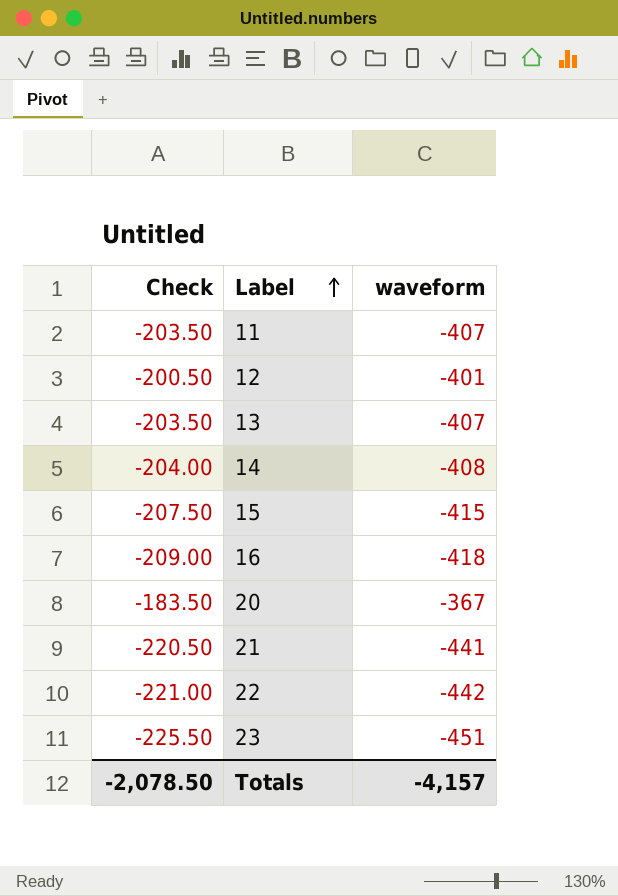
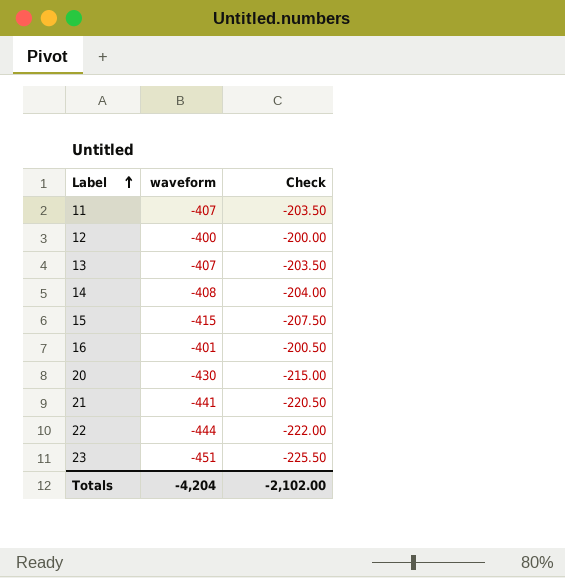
column Check | position: 1 -> 3
12 | waveform: -401 -> -400
12 | Check: -200.50 -> -200.00
16 | waveform: -418 -> -401
16 | Check: -209.00 -> -200.50
20 | waveform: -367 -> -430
20 | Check: -183.50 -> -215.00
22 | waveform: -442 -> -444
22 | Check: -221.00 -> -222.00
Totals | waveform: -4,157 -> -4,204
Totals | Check: -2,078.50 -> -2,102.00

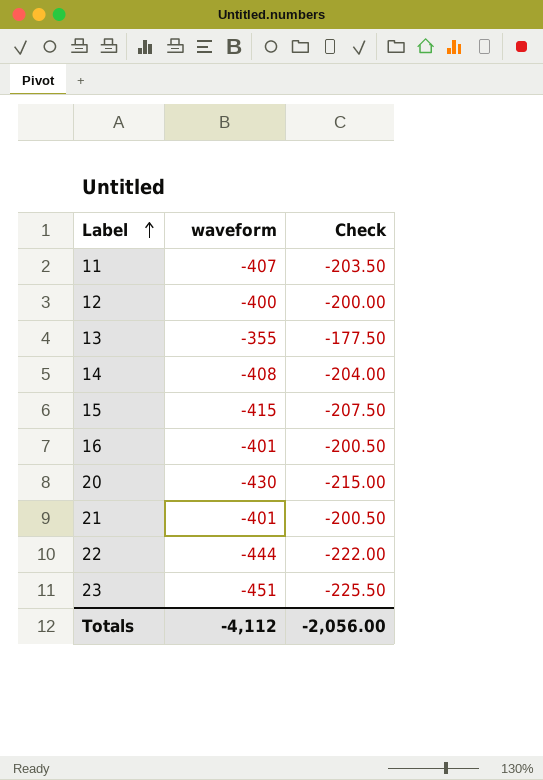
13 | waveform: -407 -> -355
13 | Check: -203.50 -> -177.50
21 | waveform: -441 -> -401
21 | Check: -220.50 -> -200.50
Totals | waveform: -4,204 -> -4,112
Totals | Check: -2,102.00 -> -2,056.00

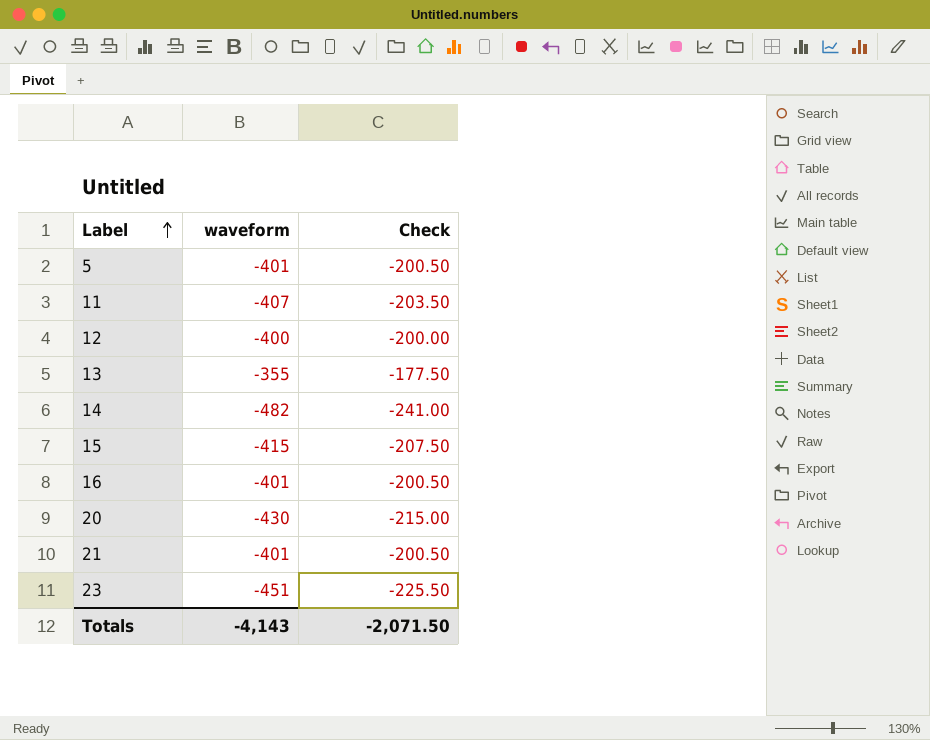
row 22: -444 | -222.00 -> none
row 5: none -> -401 | -200.50
14 | waveform: -408 -> -482
14 | Check: -204.00 -> -241.00
Totals | waveform: -4,112 -> -4,143
Totals | Check: -2,056.00 -> -2,071.50

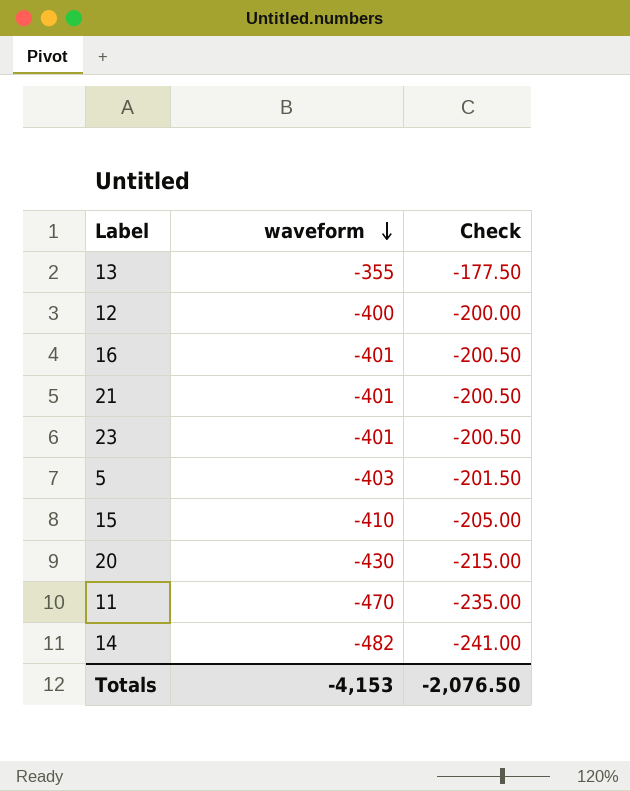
row order: Label ascending -> waveform descending
23 | waveform: -451 -> -401
23 | Check: -225.50 -> -200.50
5 | waveform: -401 -> -403
5 | Check: -200.50 -> -201.50
15 | waveform: -415 -> -410
15 | Check: -207.50 -> -205.00
11 | waveform: -407 -> -470
11 | Check: -203.50 -> -235.00
Totals | waveform: -4,143 -> -4,153
Totals | Check: -2,071.50 -> -2,076.50

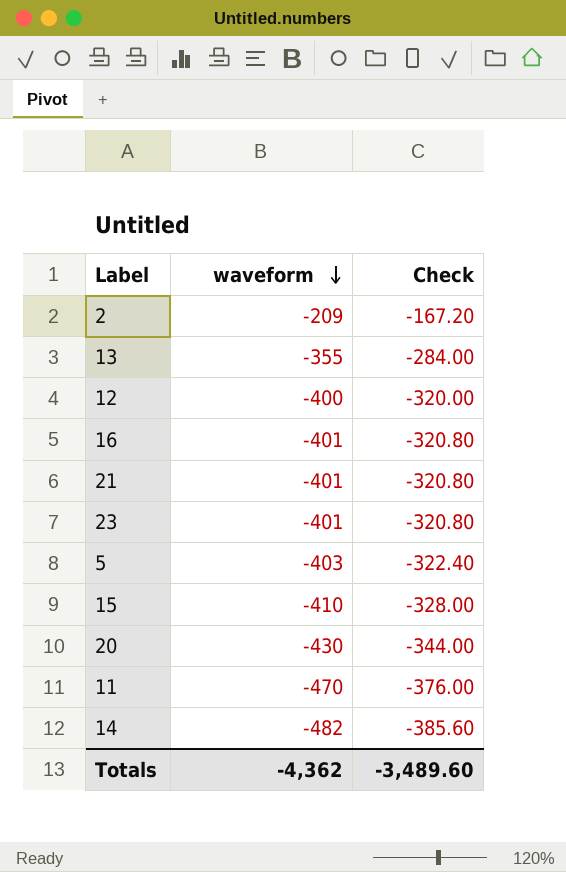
column Check | formula: [waveform] * 0.5 -> [waveform] * 0.8
row 2: none -> -209 | -167.20
Totals | waveform: -4,153 -> -4,362
Totals | Check: -2,076.50 -> -3,489.60

